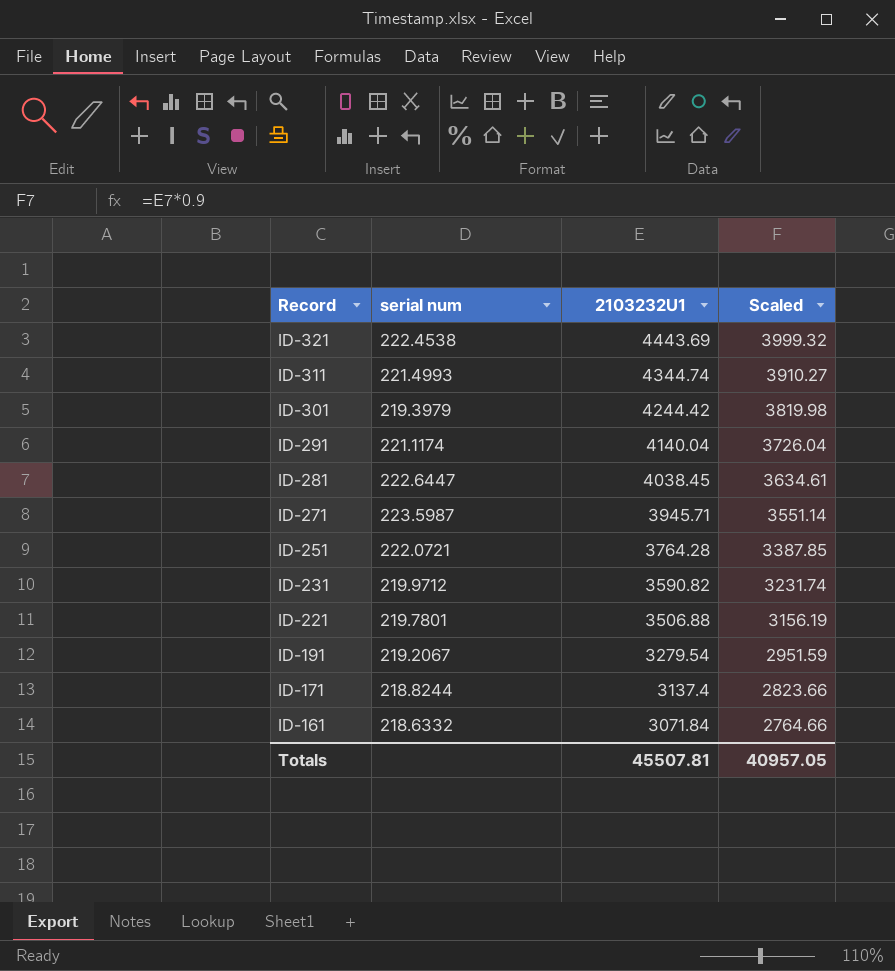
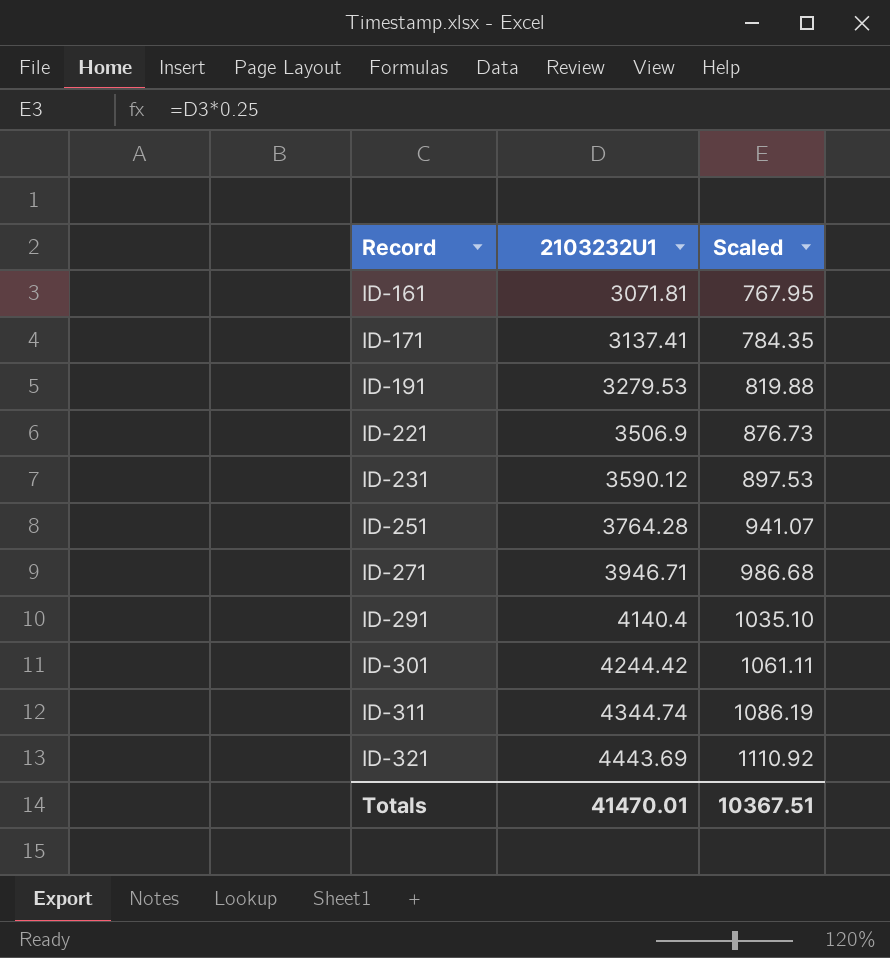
row order: Record descending -> Record ascending
column serial num | position: 2 -> none
column Scaled | formula: [2103232U1] * 0.9 -> [2103232U1] * 0.25
row ID-281: 222.6447 | 4038.45 | 3634.61 -> none
ID-161 | 2103232U1: 3071.84 -> 3071.81
ID-171 | 2103232U1: 3137.4 -> 3137.41
ID-191 | 2103232U1: 3279.54 -> 3279.53
ID-221 | 2103232U1: 3506.88 -> 3506.9
ID-231 | 2103232U1: 3590.82 -> 3590.12
ID-271 | 2103232U1: 3945.71 -> 3946.71
ID-291 | 2103232U1: 4140.04 -> 4140.4
Totals | 2103232U1: 45507.81 -> 41470.01
Totals | Scaled: 40957.05 -> 10367.51

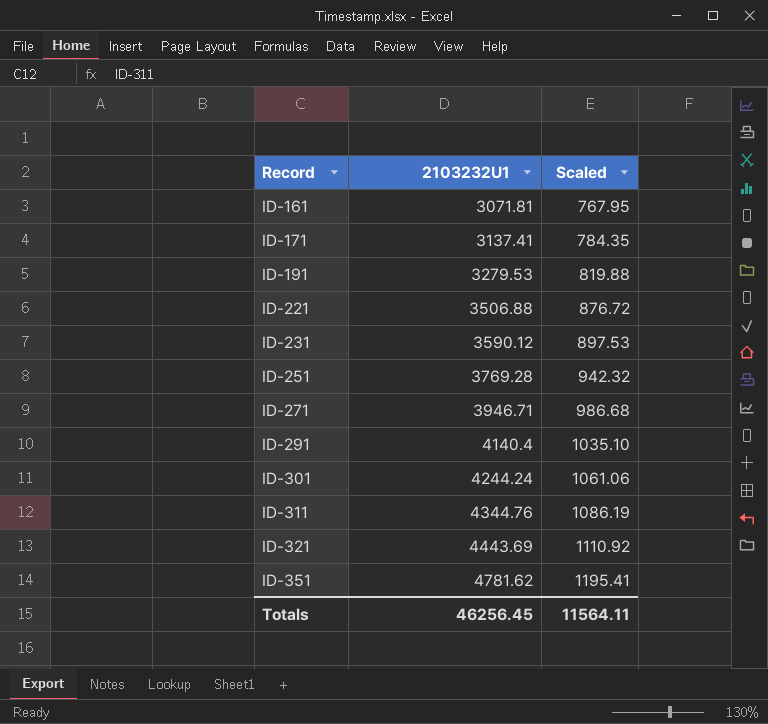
ID-221 | 2103232U1: 3506.9 -> 3506.88
ID-221 | Scaled: 876.73 -> 876.72
ID-251 | 2103232U1: 3764.28 -> 3769.28
ID-251 | Scaled: 941.07 -> 942.32
ID-301 | 2103232U1: 4244.42 -> 4244.24
ID-301 | Scaled: 1061.11 -> 1061.06
ID-311 | 2103232U1: 4344.74 -> 4344.76
row ID-351: none -> 4781.62 | 1195.41
Totals | 2103232U1: 41470.01 -> 46256.45
Totals | Scaled: 10367.51 -> 11564.11

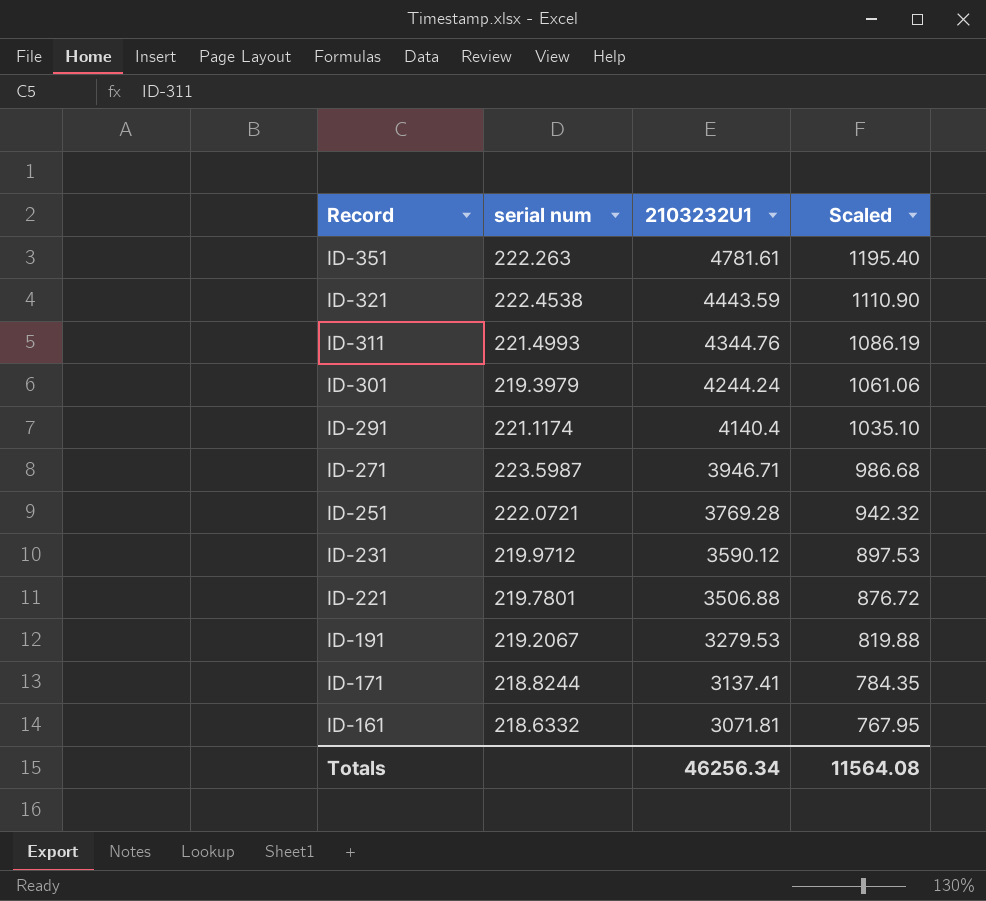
row order: Record ascending -> Record descending
column serial num | position: none -> 2
ID-351 | 2103232U1: 4781.62 -> 4781.61
ID-351 | Scaled: 1195.41 -> 1195.40
ID-321 | 2103232U1: 4443.69 -> 4443.59
ID-321 | Scaled: 1110.92 -> 1110.90
Totals | 2103232U1: 46256.45 -> 46256.34
Totals | Scaled: 11564.11 -> 11564.08

